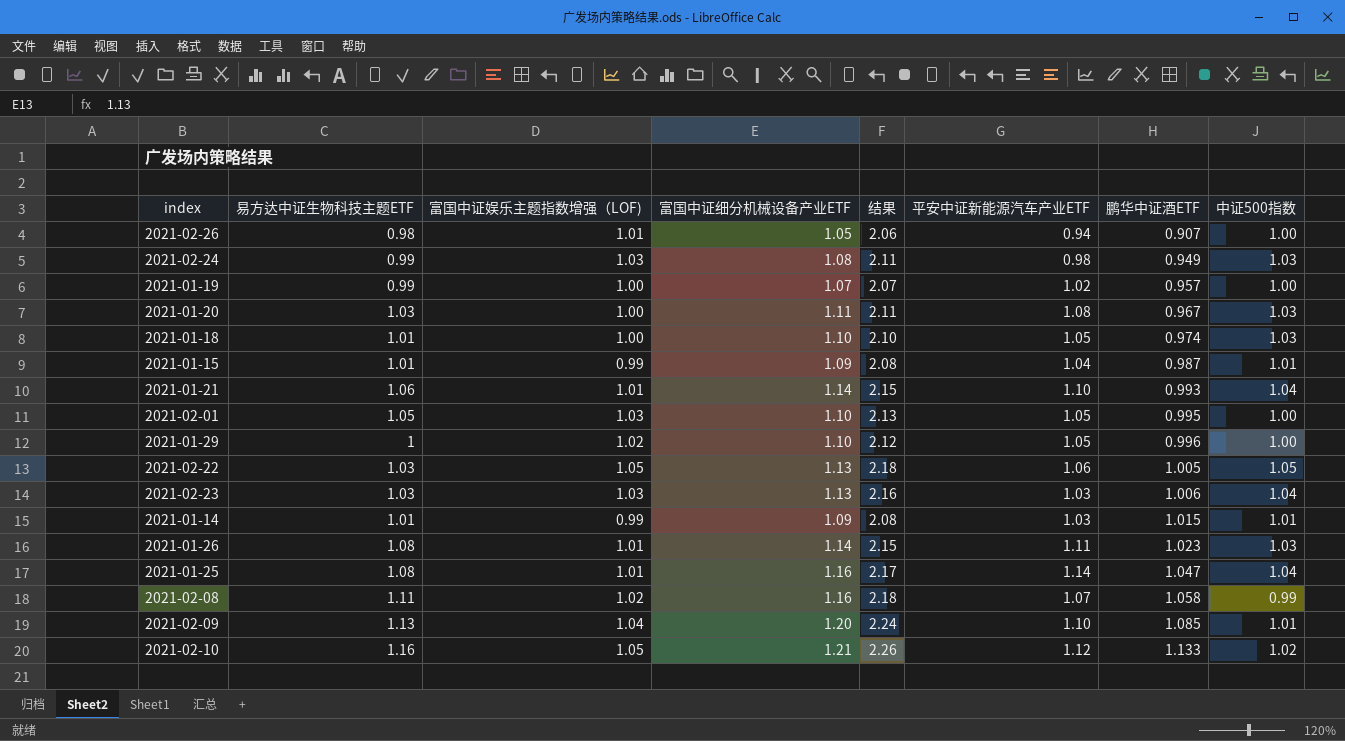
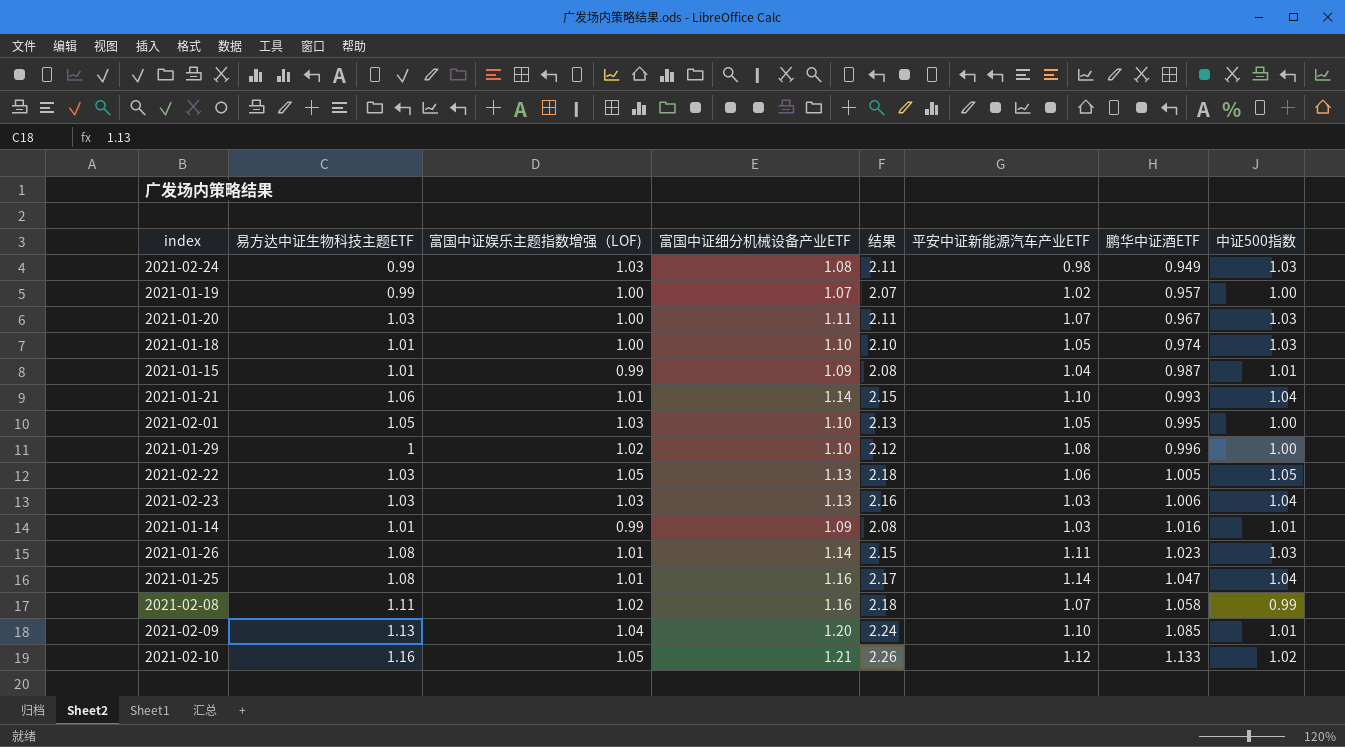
row 2021-02-26: 0.98 | 1.01 | 1.05 | 2.06 | 0.94 | 0.907 | 1.00 -> none
2021-01-20 | 平安中证新能源汽车产业ETF: 1.08 -> 1.07
2021-01-29 | 平安中证新能源汽车产业ETF: 1.05 -> 1.08
2021-01-14 | 鹏华中证酒ETF: 1.015 -> 1.016

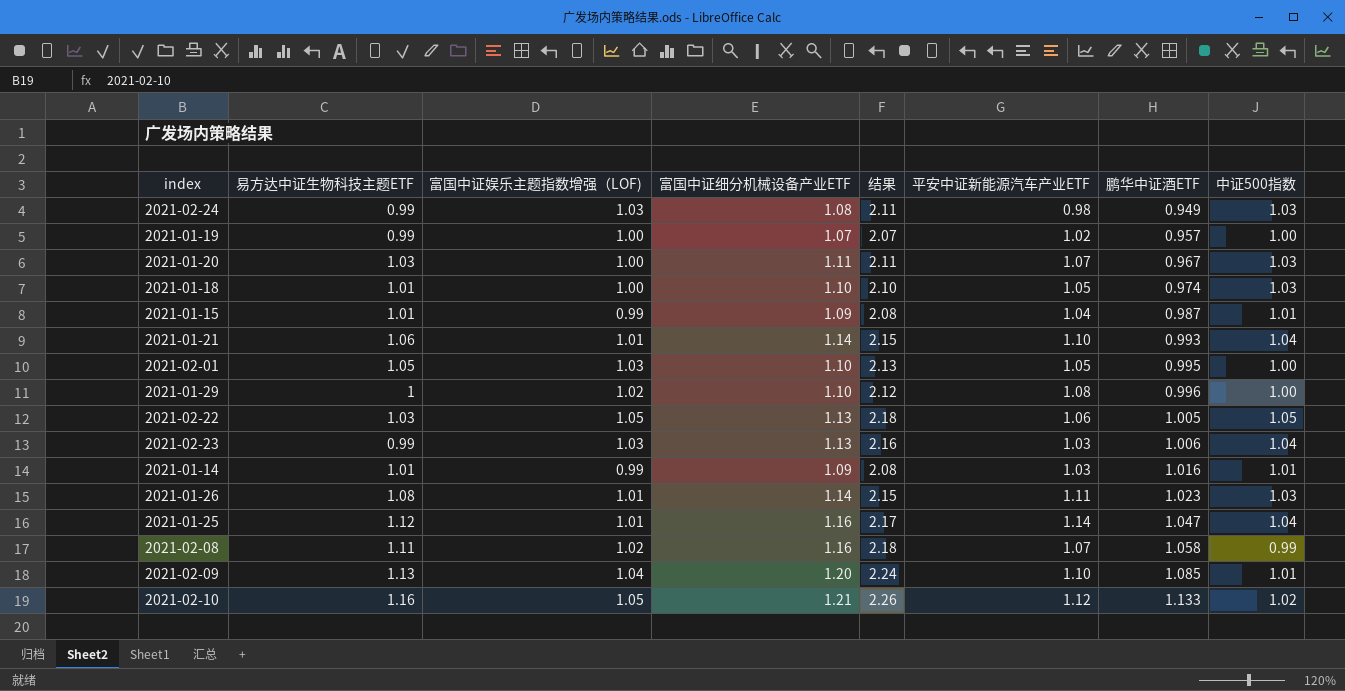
2021-02-23 | 易方达中证生物科技主题ETF: 1.03 -> 0.99
2021-01-25 | 易方达中证生物科技主题ETF: 1.08 -> 1.12

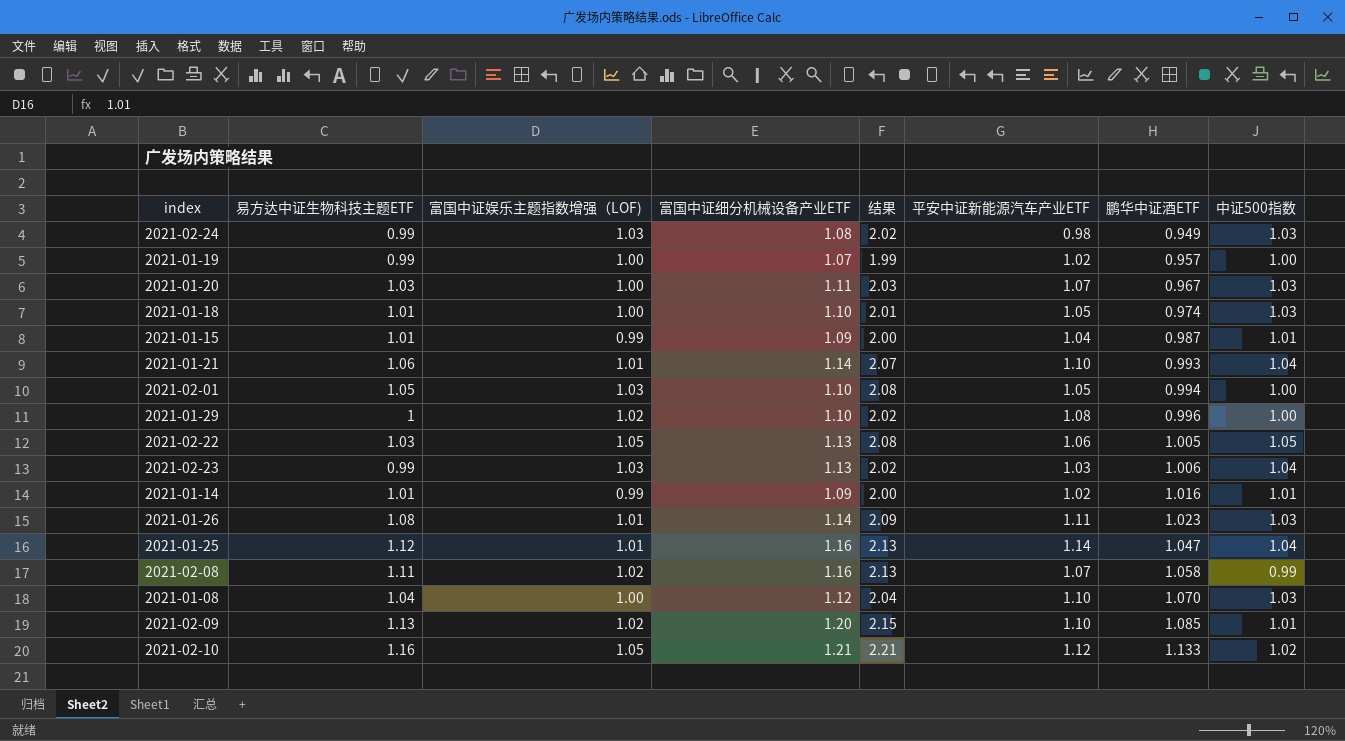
column 结果 | formula: [富国中证娱乐主题指数增强（LOF)] + [富国中证细分机械设备产业ETF] -> [易方达中证生物科技主题ETF] + [富国中证娱乐主题指数增强（LOF)]
2021-02-01 | 鹏华中证酒ETF: 0.995 -> 0.994
2021-01-14 | 平安中证新能源汽车产业ETF: 1.03 -> 1.02
row 2021-01-08: none -> 1.04 | 1.00 | 1.12 | 2.04 | 1.10 | 1.070 | 1.03
2021-02-09 | 富国中证娱乐主题指数增强（LOF): 1.04 -> 1.02

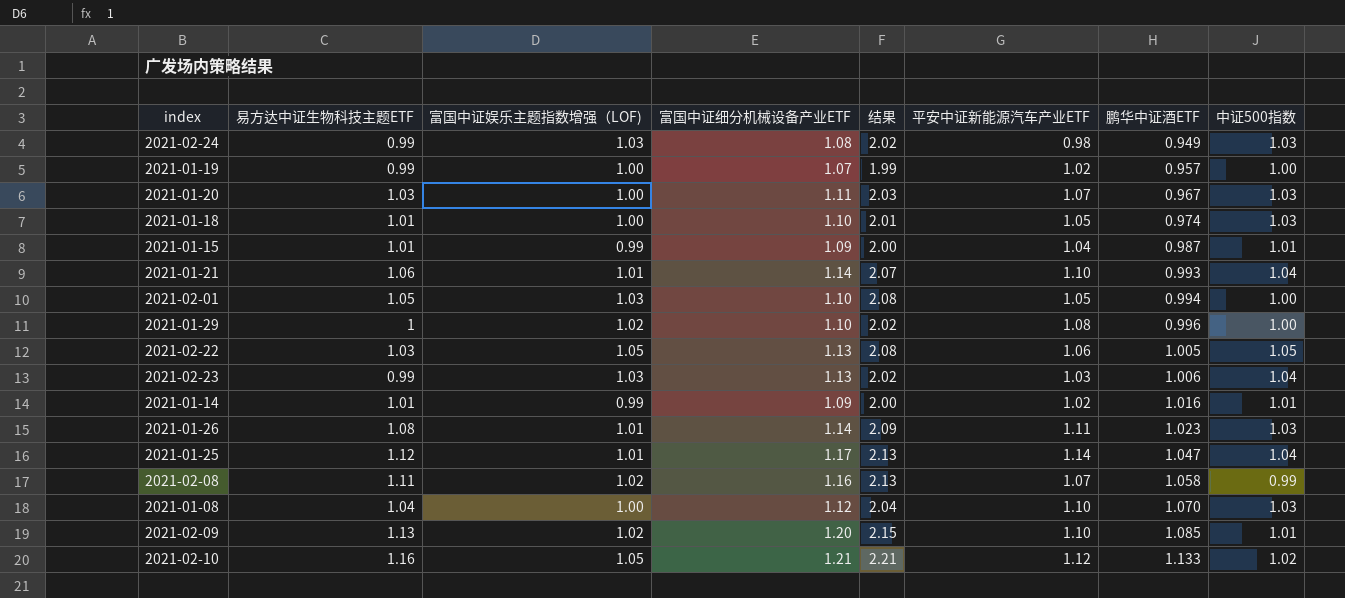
2021-01-25 | 富国中证细分机械设备产业ETF: 1.16 -> 1.17

